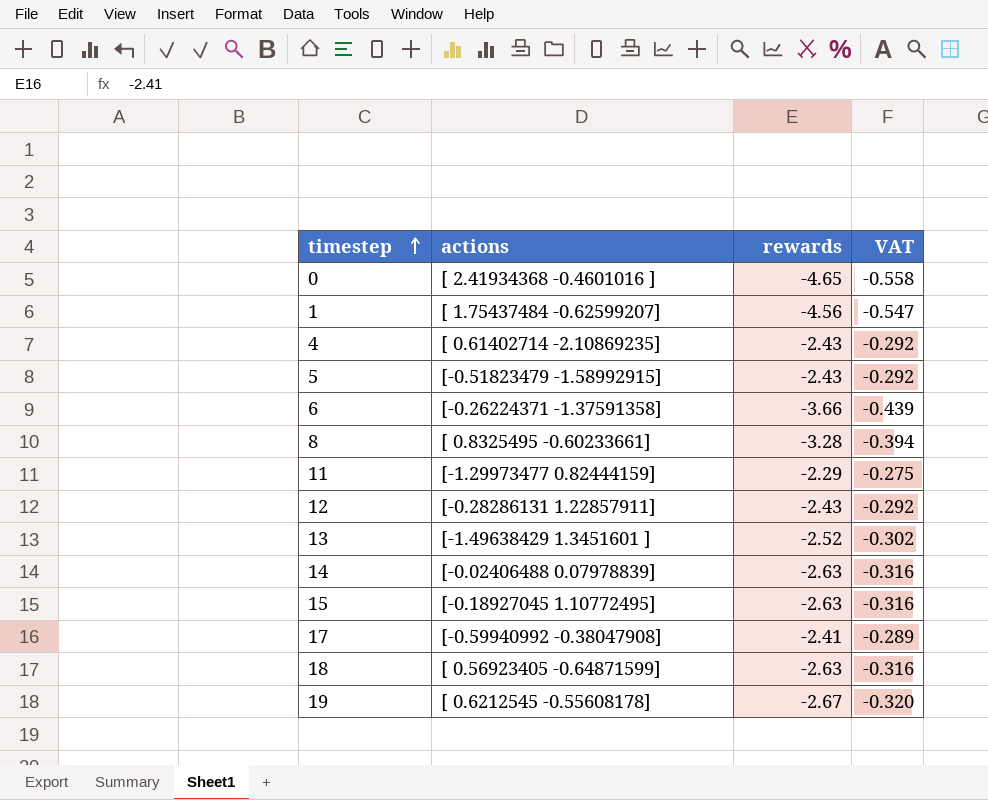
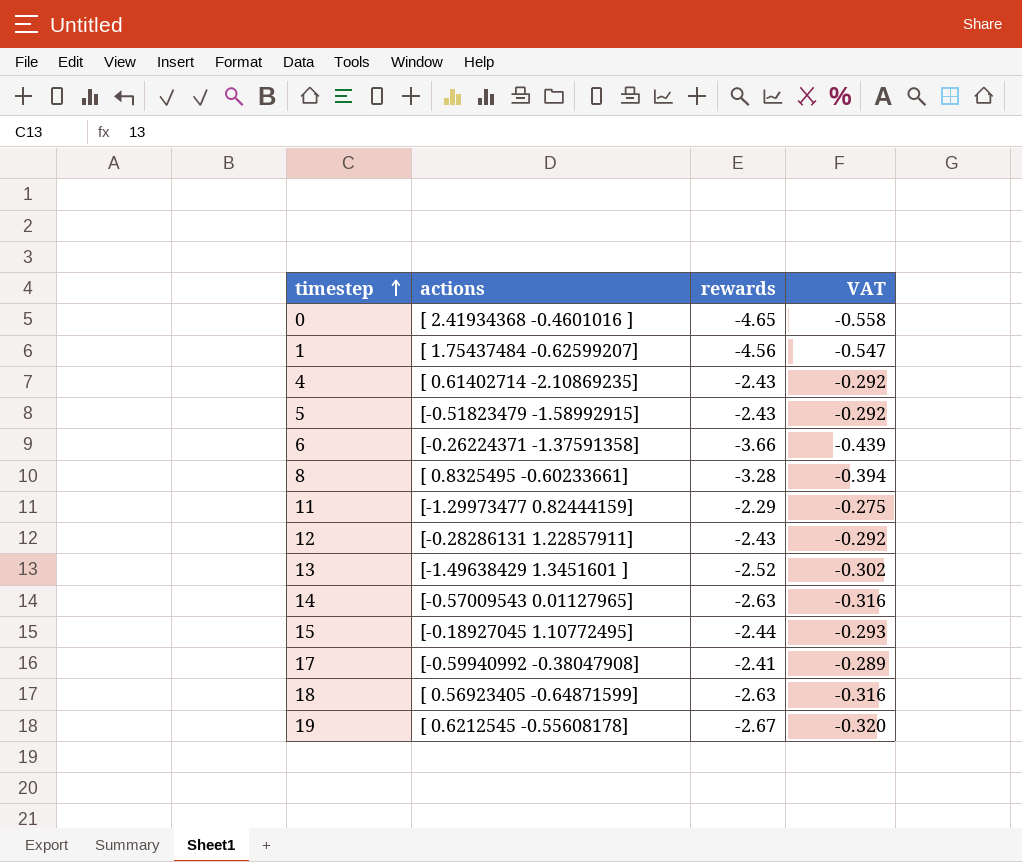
14 | actions: [-0.02406488 0.07978839] -> [-0.57009543 0.01127965]
15 | rewards: -2.63 -> -2.44
15 | VAT: -0.316 -> -0.293

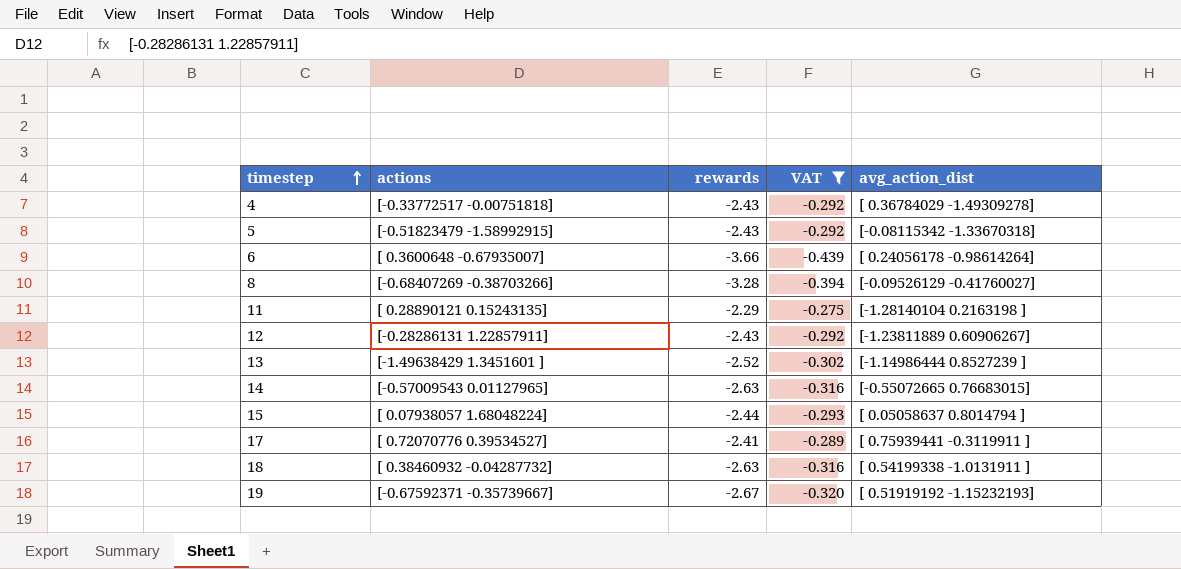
filter: none -> VAT >= -0.439
column avg_action_dist | position: none -> 5
4 | actions: [ 0.61402714 -2.10869235] -> [-0.33772517 -0.00751818]
6 | actions: [-0.26224371 -1.37591358] -> [ 0.3600648 -0.67935007]
8 | actions: [ 0.8325495 -0.60233661] -> [-0.68407269 -0.38703266]
11 | actions: [-1.29973477 0.82444159] -> [ 0.28890121 0.15243135]
15 | actions: [-0.18927045 1.10772495] -> [ 0.07938057 1.68048224]
17 | actions: [-0.59940992 -0.38047908] -> [ 0.72070776 0.39534527]
18 | actions: [ 0.56923405 -0.64871599] -> [ 0.38460932 -0.04287732]
19 | actions: [ 0.6212545 -0.55608178] -> [-0.67592371 -0.35739667]

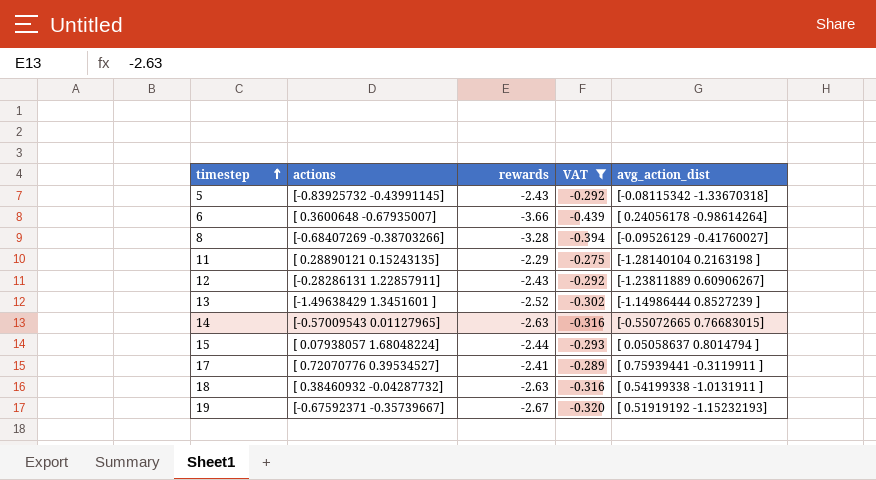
row 4: [-0.33772517 -0.00751818] | -2.43 | -0.292 | [ 0.36784029 -1.49309278] -> none
5 | actions: [-0.51823479 -1.58992915] -> [-0.83925732 -0.43991145]

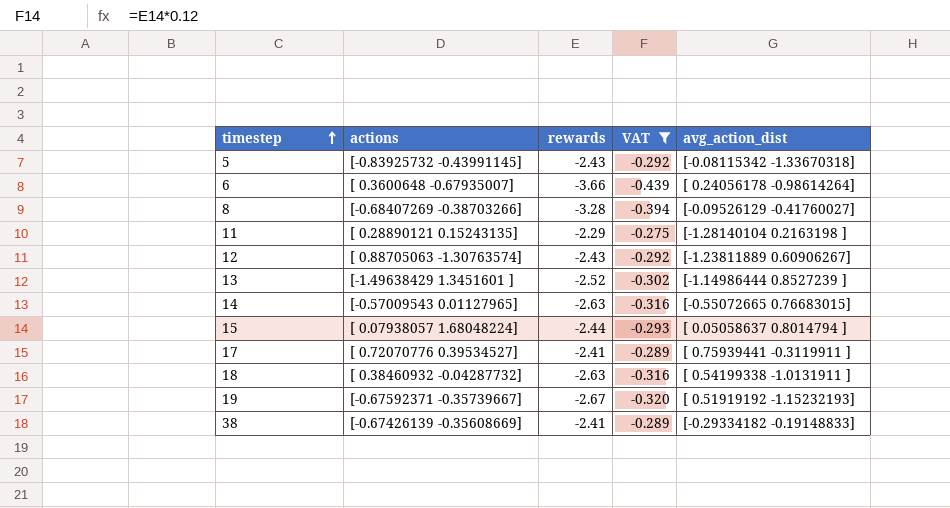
12 | actions: [-0.28286131 1.22857911] -> [ 0.88705063 -1.30763574]
row 38: none -> [-0.67426139 -0.35608669] | -2.41 | -0.289 | [-0.29334182 -0.19148833]

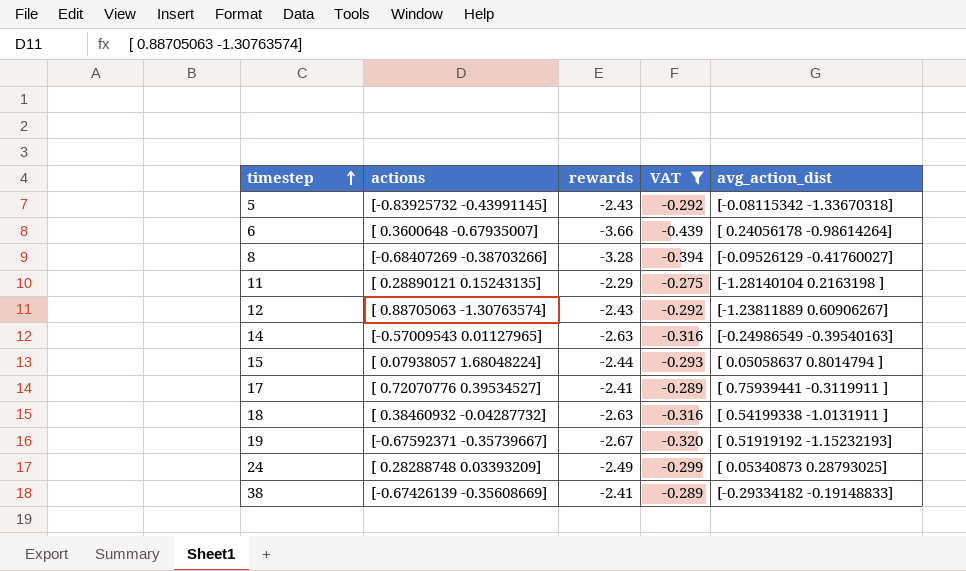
row 13: [-1.49638429 1.3451601 ] | -2.52 | -0.302 | [-1.14986444 0.8527239 ] -> none
14 | avg_action_dist: [-0.55072665 0.76683015] -> [-0.24986549 -0.39540163]
row 24: none -> [ 0.28288748 0.03393209] | -2.49 | -0.299 | [ 0.05340873 0.28793025]

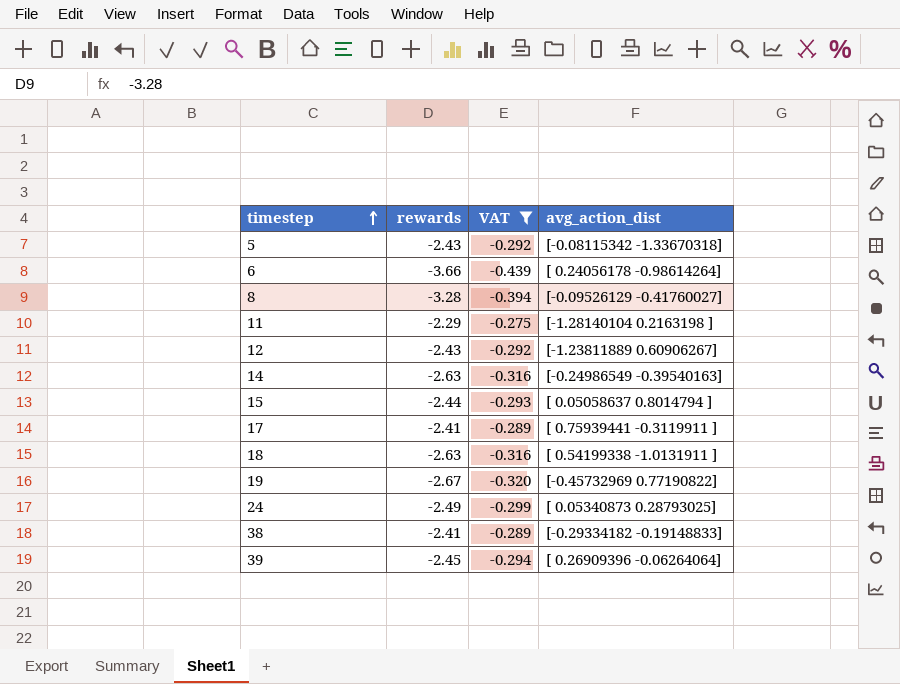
column actions | position: 2 -> none
19 | avg_action_dist: [ 0.51919192 -1.15232193] -> [-0.45732969 0.77190822]
row 39: none -> -2.45 | -0.294 | [ 0.26909396 -0.06264064]

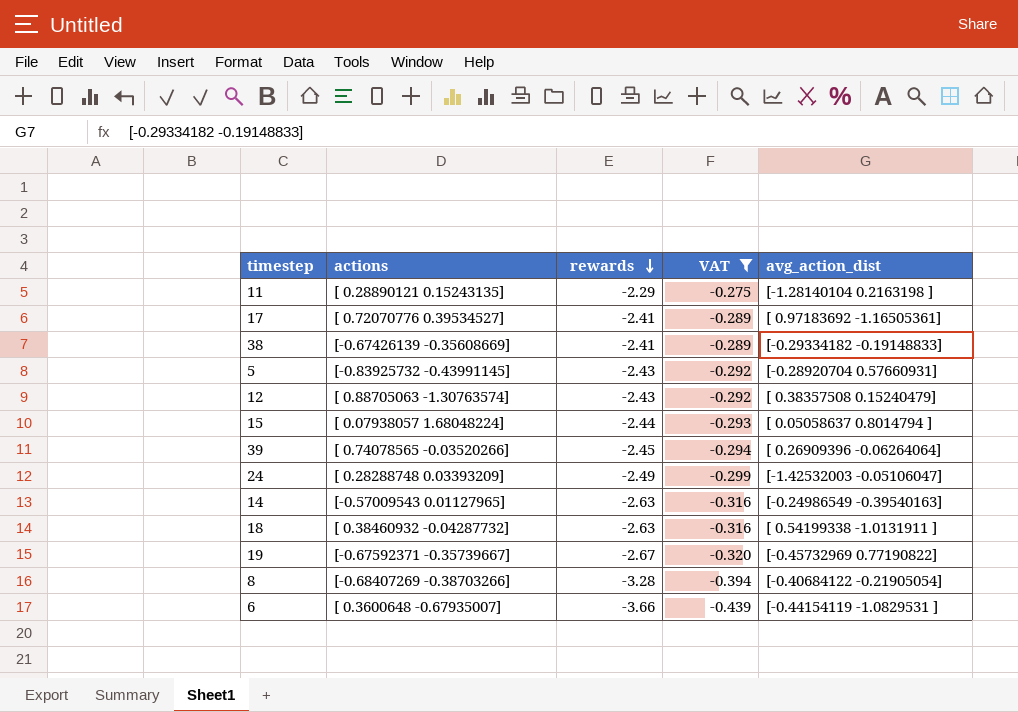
row order: timestep ascending -> rewards descending
column actions | position: none -> 2
17 | avg_action_dist: [ 0.75939441 -0.3119911 ] -> [ 0.97183692 -1.16505361]
5 | avg_action_dist: [-0.08115342 -1.33670318] -> [-0.28920704 0.57660931]
12 | avg_action_dist: [-1.23811889 0.60906267] -> [ 0.38357508 0.15240479]
24 | avg_action_dist: [ 0.05340873 0.28793025] -> [-1.42532003 -0.05106047]
8 | avg_action_dist: [-0.09526129 -0.41760027] -> [-0.40684122 -0.21905054]
6 | avg_action_dist: [ 0.24056178 -0.98614264] -> [-0.44154119 -1.0829531 ]

